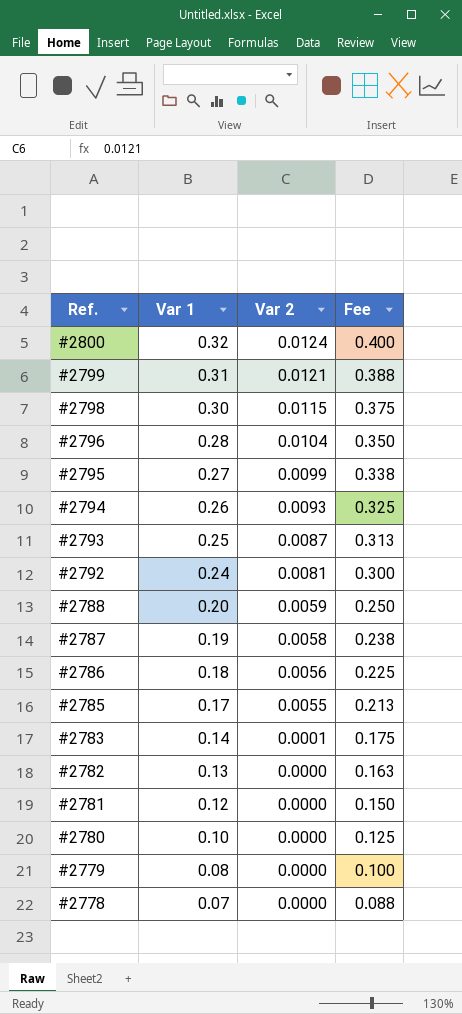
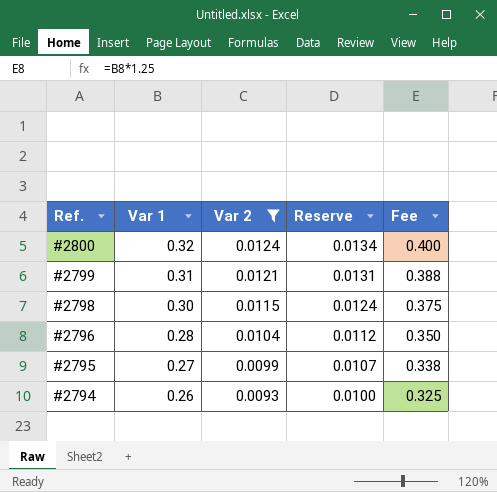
filter: none -> Var 2 >= 0.0093
column Reserve | formula: none -> [Var 2] * 1.08

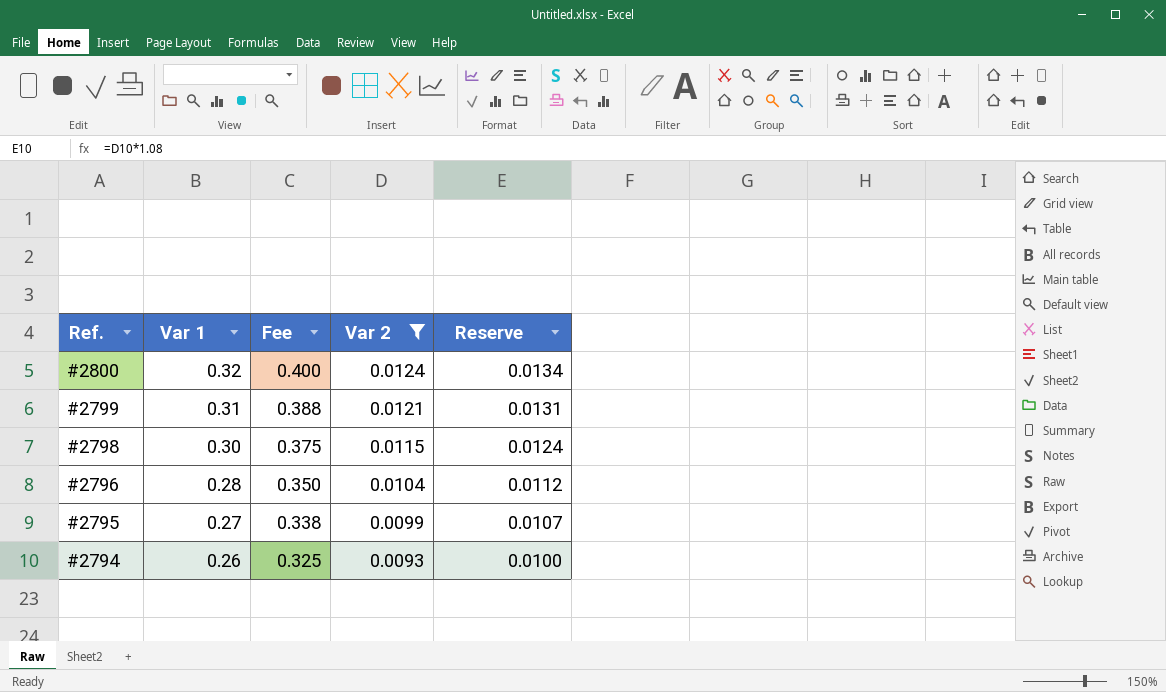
column Fee | position: 5 -> 3

